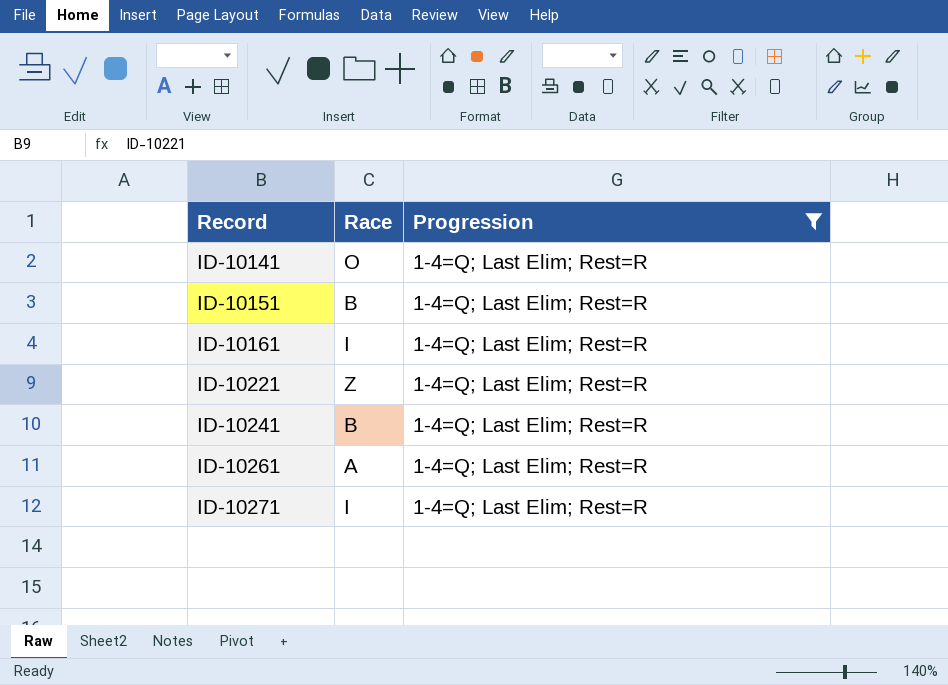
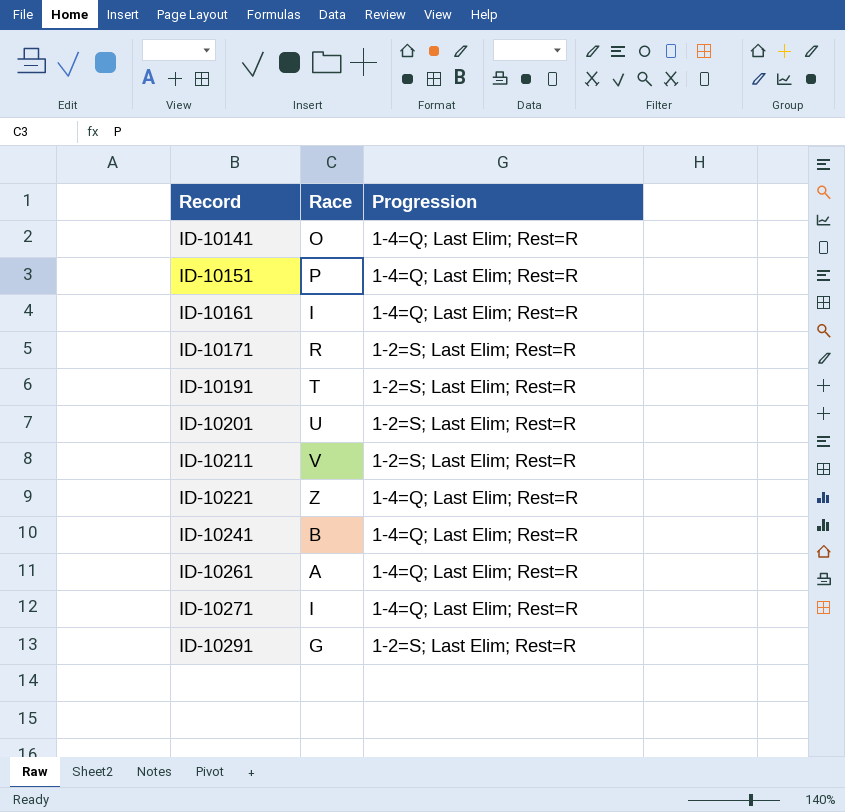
filter: Progression = 1-4=Q; Last Elim; Rest=R -> none
ID-10151 | Race: B -> P

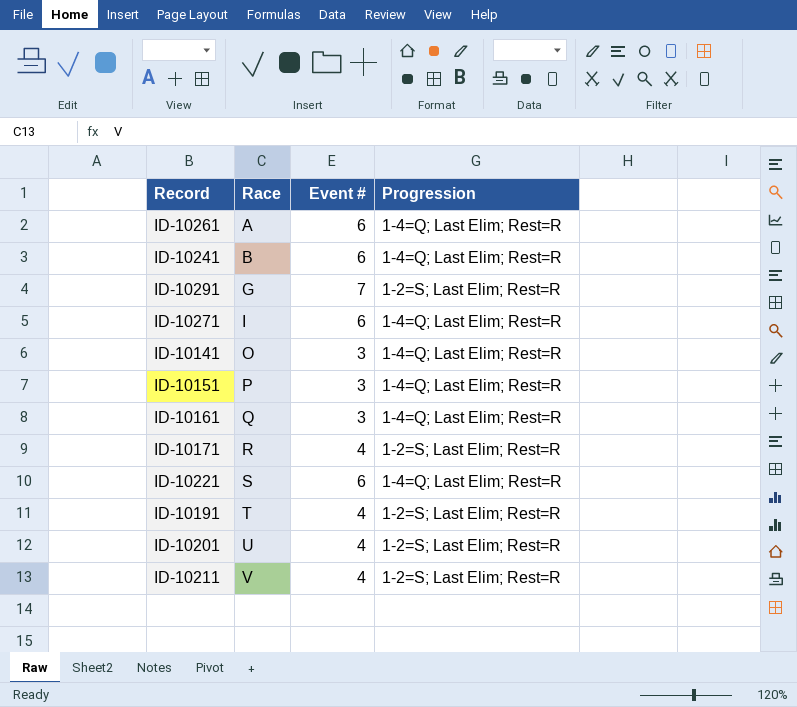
row order: Record ascending -> Race ascending
column Event # | position: none -> 3
ID-10161 | Race: I -> Q
ID-10221 | Race: Z -> S

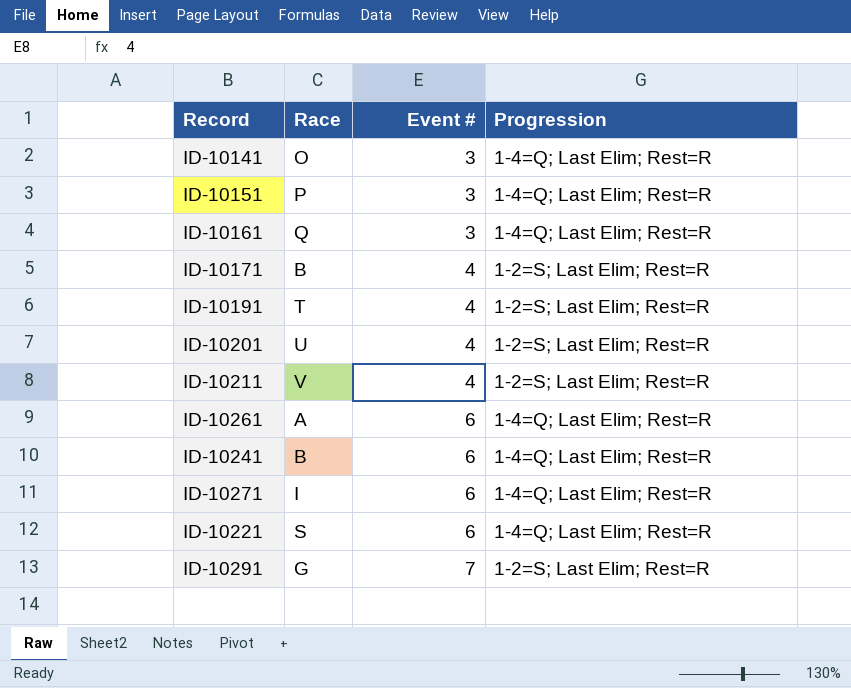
row order: Race ascending -> Event # ascending
ID-10171 | Race: R -> B

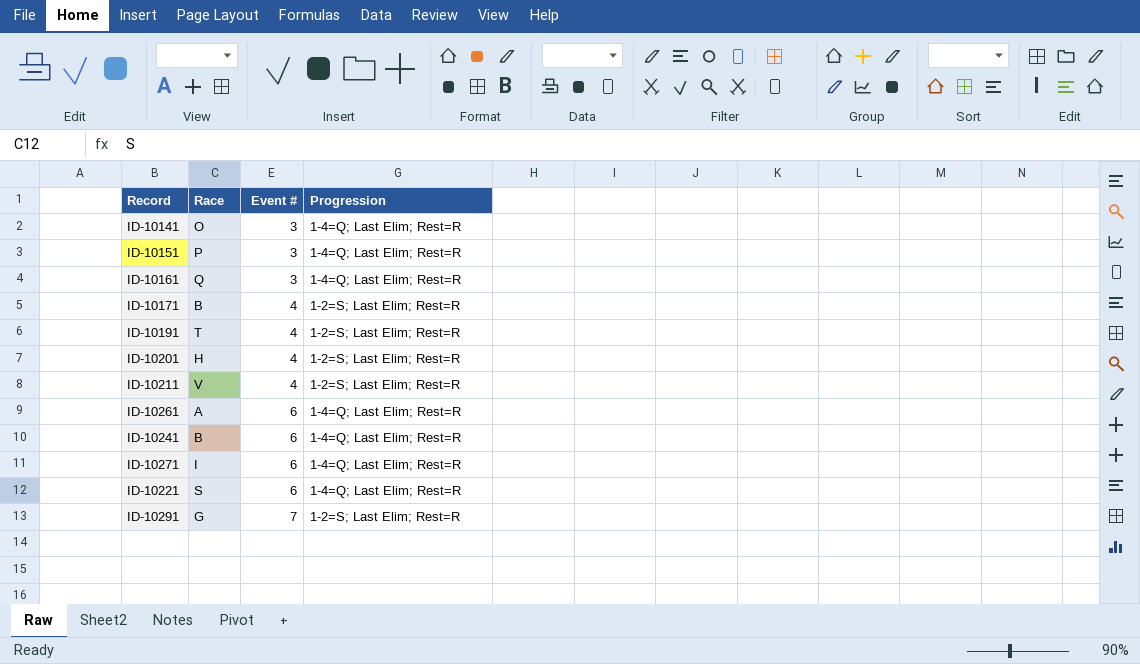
ID-10201 | Race: U -> H

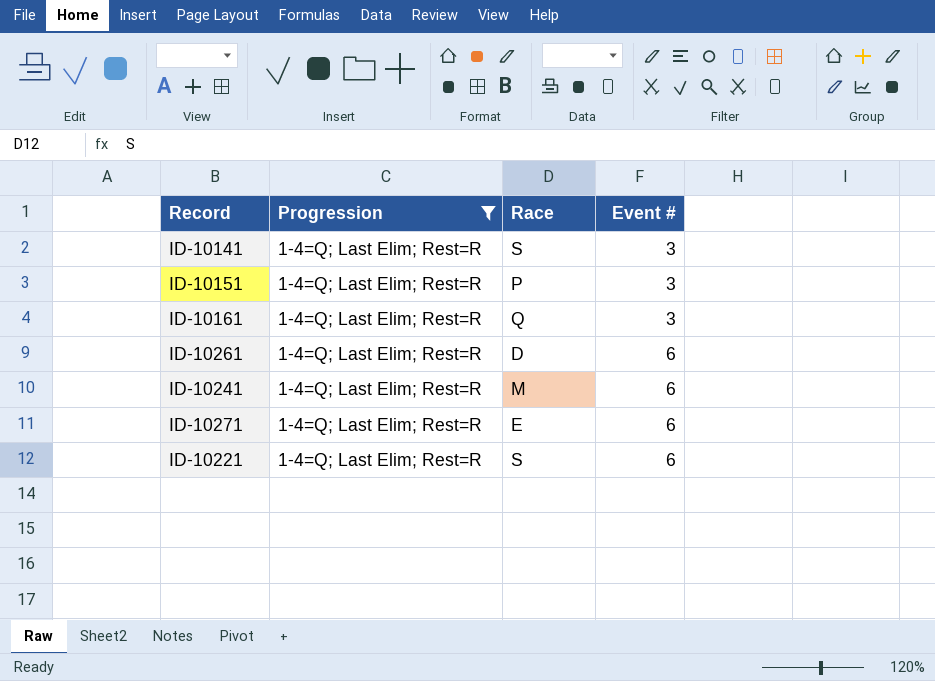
filter: none -> Progression = 1-4=Q; Last Elim; Rest=R
column Progression | position: 4 -> 2
ID-10141 | Race: O -> S
ID-10261 | Race: A -> D
ID-10241 | Race: B -> M
ID-10271 | Race: I -> E

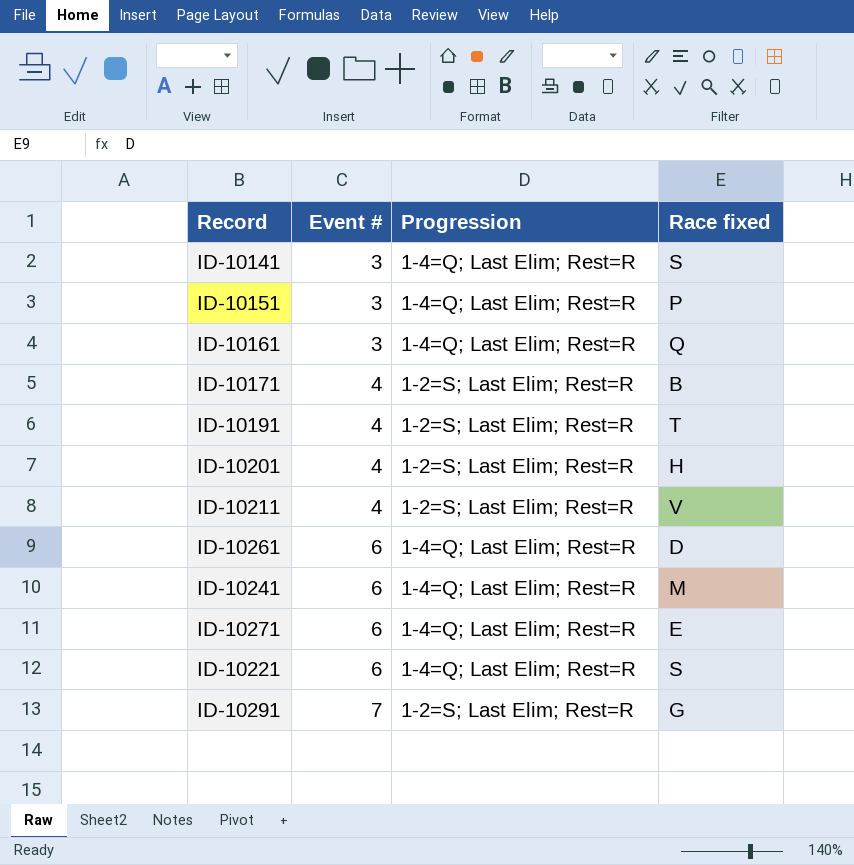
filter: Progression = 1-4=Q; Last Elim; Rest=R -> none
column Event # | position: 4 -> 2
column name: Race -> Race fixed

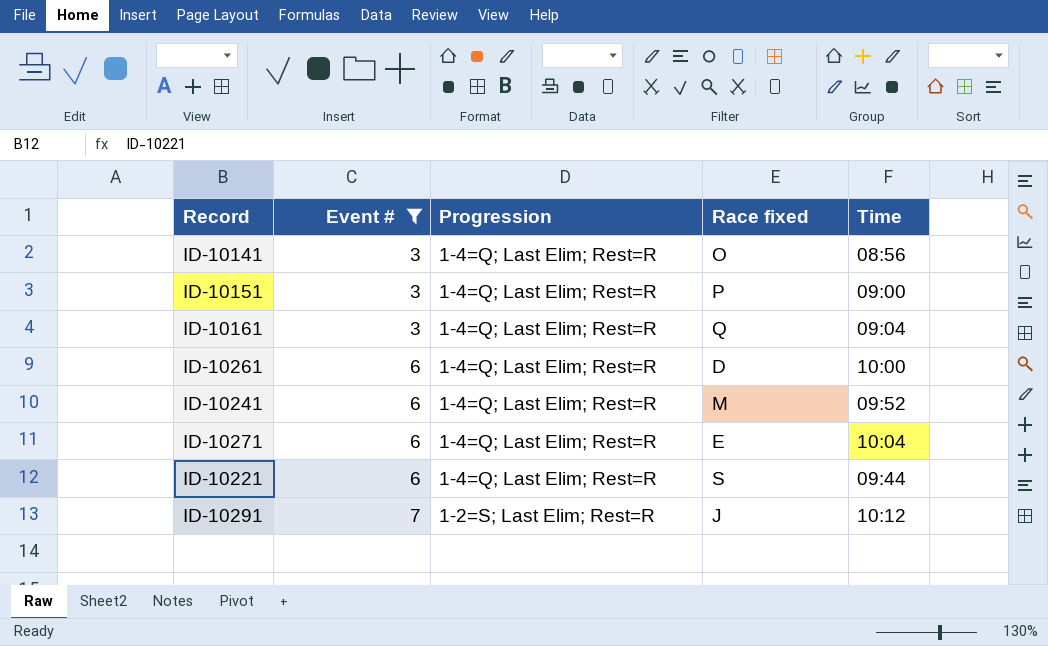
filter: none -> Event # != 4
column Time | position: none -> 5
ID-10141 | Race fixed: S -> O
ID-10291 | Race fixed: G -> J

